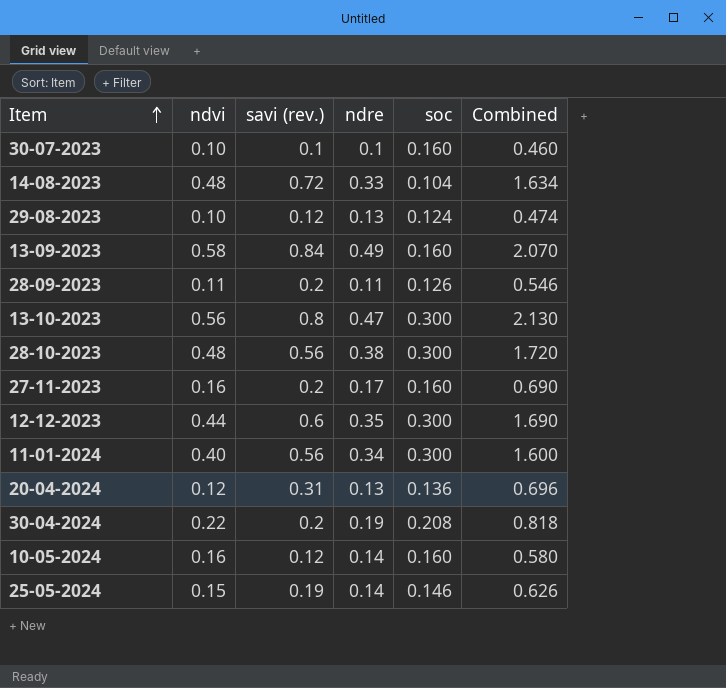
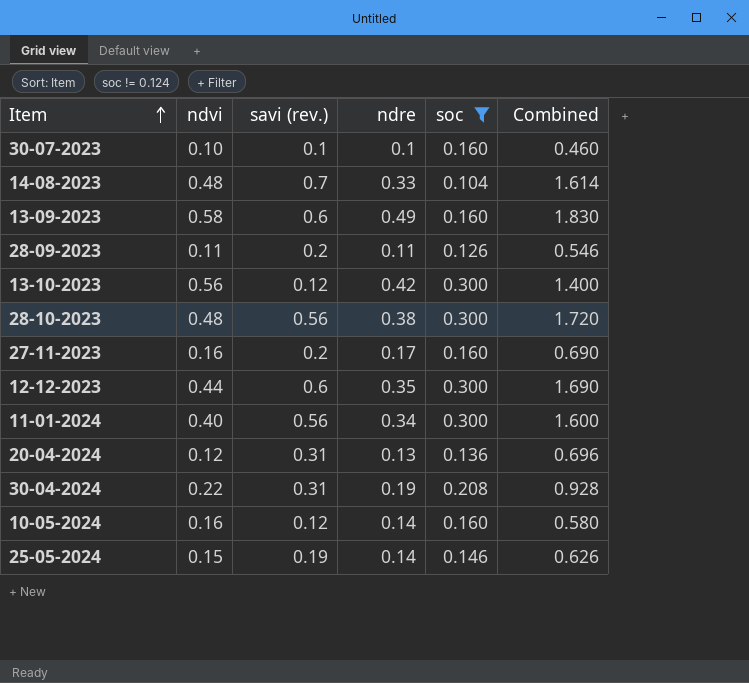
filter: none -> soc != 0.124
14-08-2023 | savi (rev.): 0.72 -> 0.7
14-08-2023 | Combined: 1.634 -> 1.614
13-09-2023 | savi (rev.): 0.84 -> 0.6
13-09-2023 | Combined: 2.070 -> 1.830
13-10-2023 | savi (rev.): 0.8 -> 0.12
13-10-2023 | ndre: 0.47 -> 0.42
13-10-2023 | Combined: 2.130 -> 1.400
30-04-2024 | savi (rev.): 0.2 -> 0.31
30-04-2024 | Combined: 0.818 -> 0.928

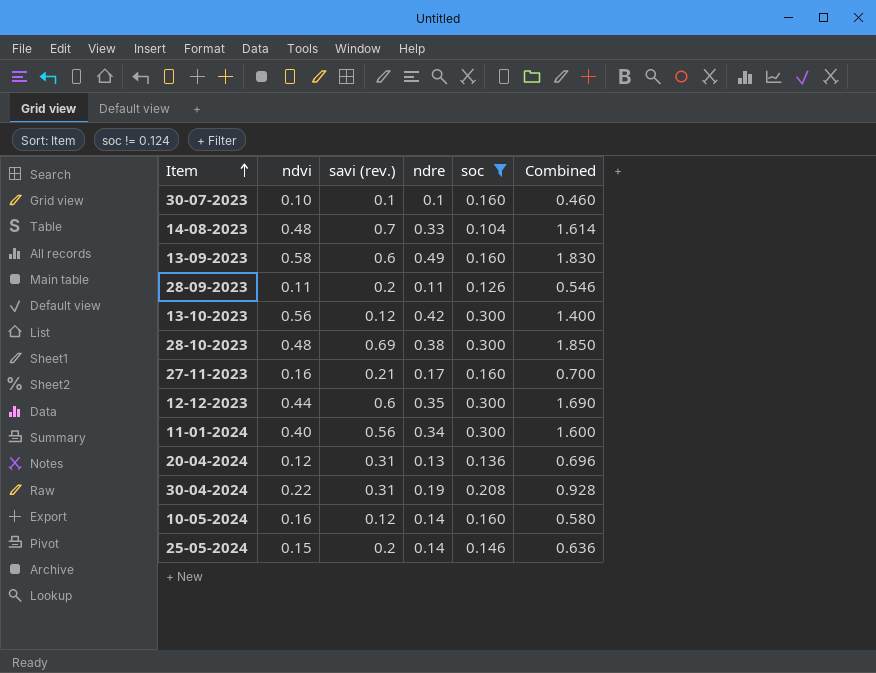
28-10-2023 | savi (rev.): 0.56 -> 0.69
28-10-2023 | Combined: 1.720 -> 1.850
27-11-2023 | savi (rev.): 0.2 -> 0.21
27-11-2023 | Combined: 0.690 -> 0.700
25-05-2024 | savi (rev.): 0.19 -> 0.2
25-05-2024 | Combined: 0.626 -> 0.636

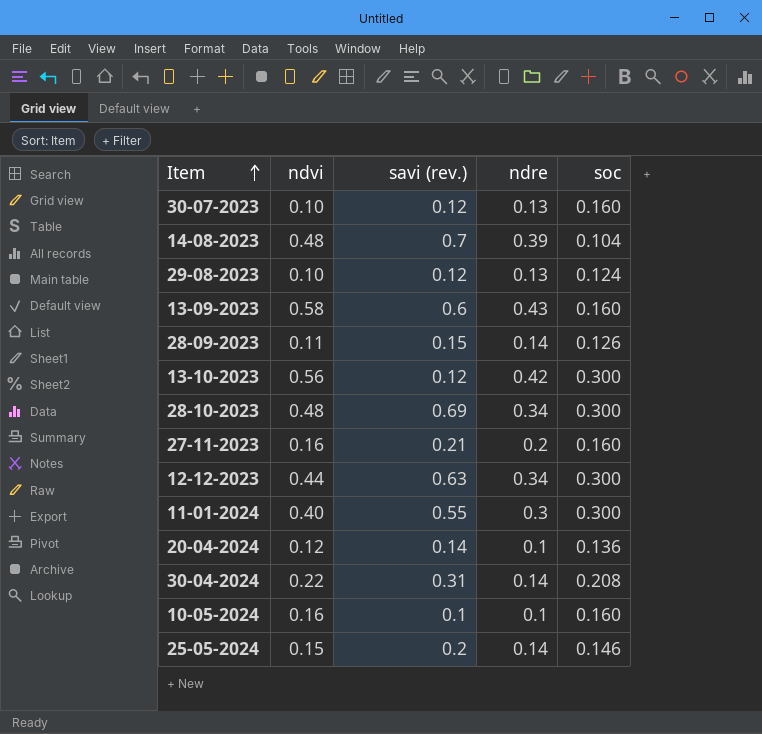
filter: soc != 0.124 -> none
column Combined | formula: [ndvi] + [savi (rev.)] + [ndre] + [soc] -> none
30-07-2023 | savi (rev.): 0.1 -> 0.12
30-07-2023 | ndre: 0.1 -> 0.13
14-08-2023 | ndre: 0.33 -> 0.39
13-09-2023 | ndre: 0.49 -> 0.43
28-09-2023 | savi (rev.): 0.2 -> 0.15
28-09-2023 | ndre: 0.11 -> 0.14
28-10-2023 | ndre: 0.38 -> 0.34
27-11-2023 | ndre: 0.17 -> 0.2
12-12-2023 | savi (rev.): 0.6 -> 0.63
12-12-2023 | ndre: 0.35 -> 0.34
11-01-2024 | savi (rev.): 0.56 -> 0.55
11-01-2024 | ndre: 0.34 -> 0.3
20-04-2024 | savi (rev.): 0.31 -> 0.14
20-04-2024 | ndre: 0.13 -> 0.1
30-04-2024 | ndre: 0.19 -> 0.14
10-05-2024 | savi (rev.): 0.12 -> 0.1
10-05-2024 | ndre: 0.14 -> 0.1

